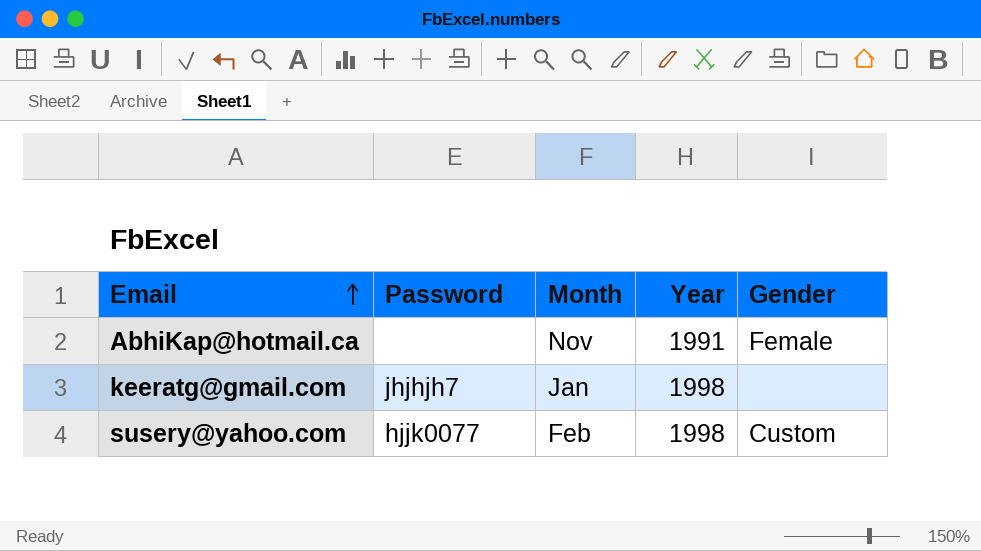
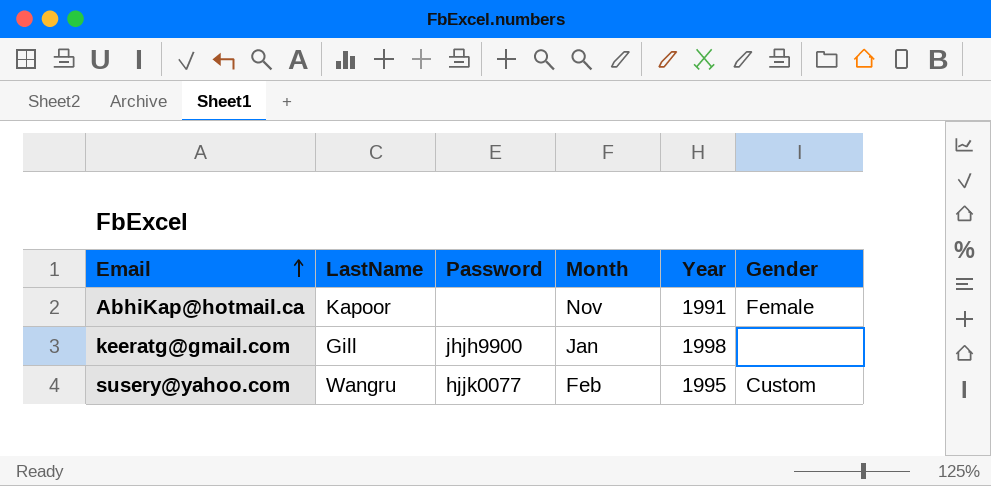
column LastName | position: none -> 2
keeratg@gmail.com | Password: jhjhjh7 -> jhjh9900
susery@yahoo.com | Year: 1998 -> 1995

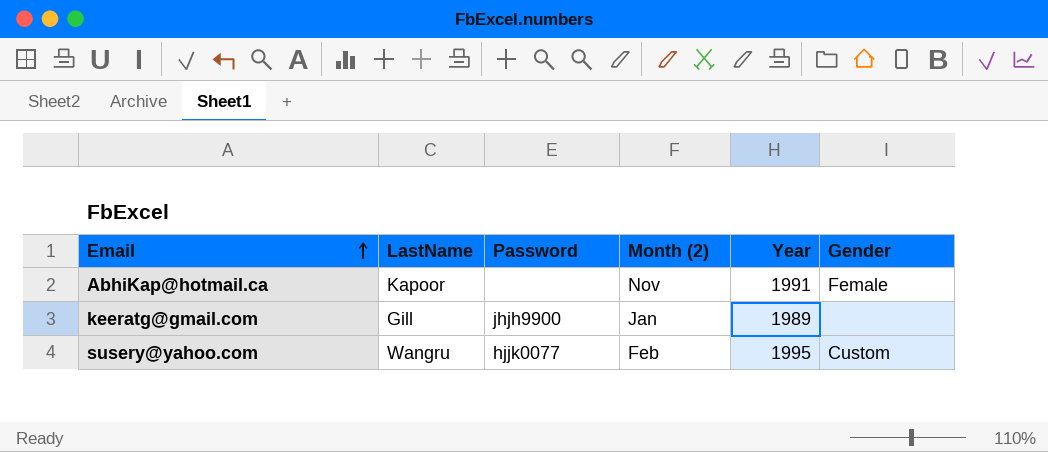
column name: Month -> Month (2)
keeratg@gmail.com | Year: 1998 -> 1989

